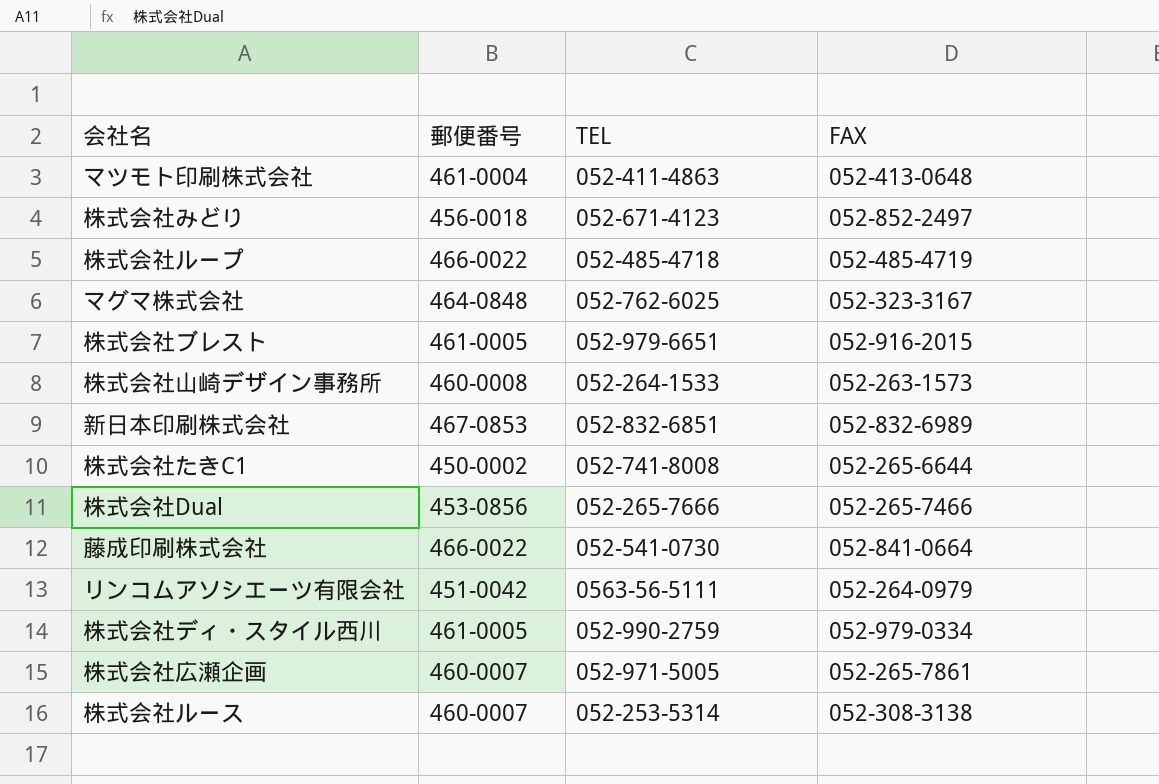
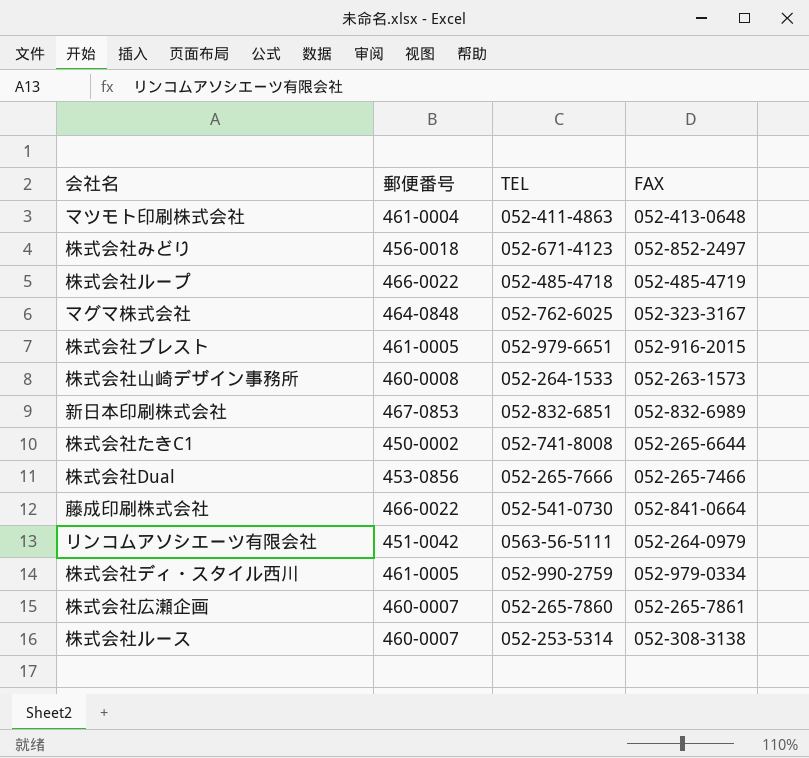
株式会社広瀬企画 | TEL: 052-971-5005 -> 052-265-7860

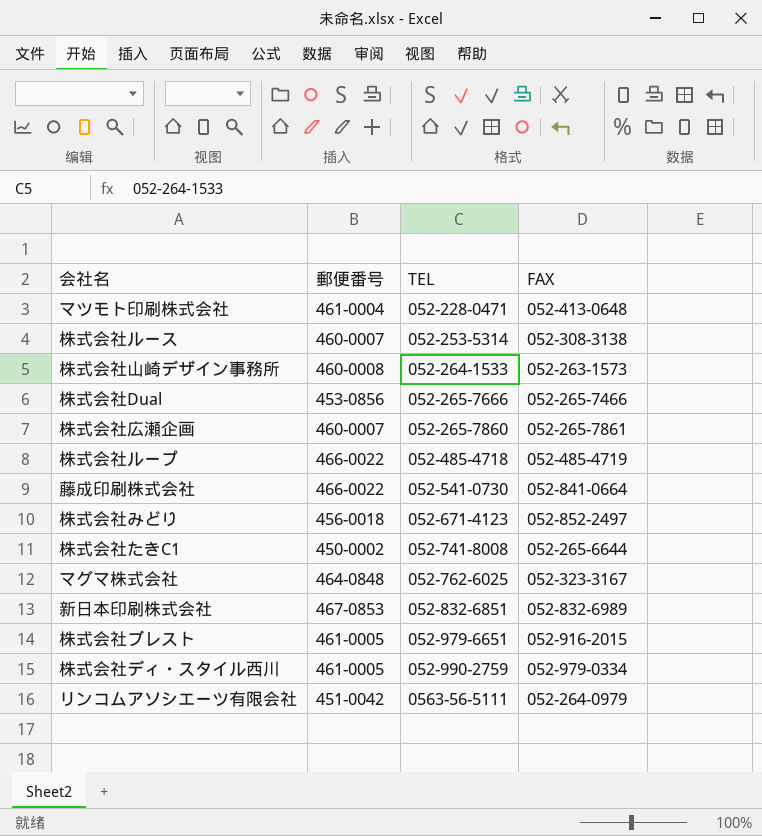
row order: none -> TEL ascending
マツモト印刷株式会社 | TEL: 052-411-4863 -> 052-228-0471

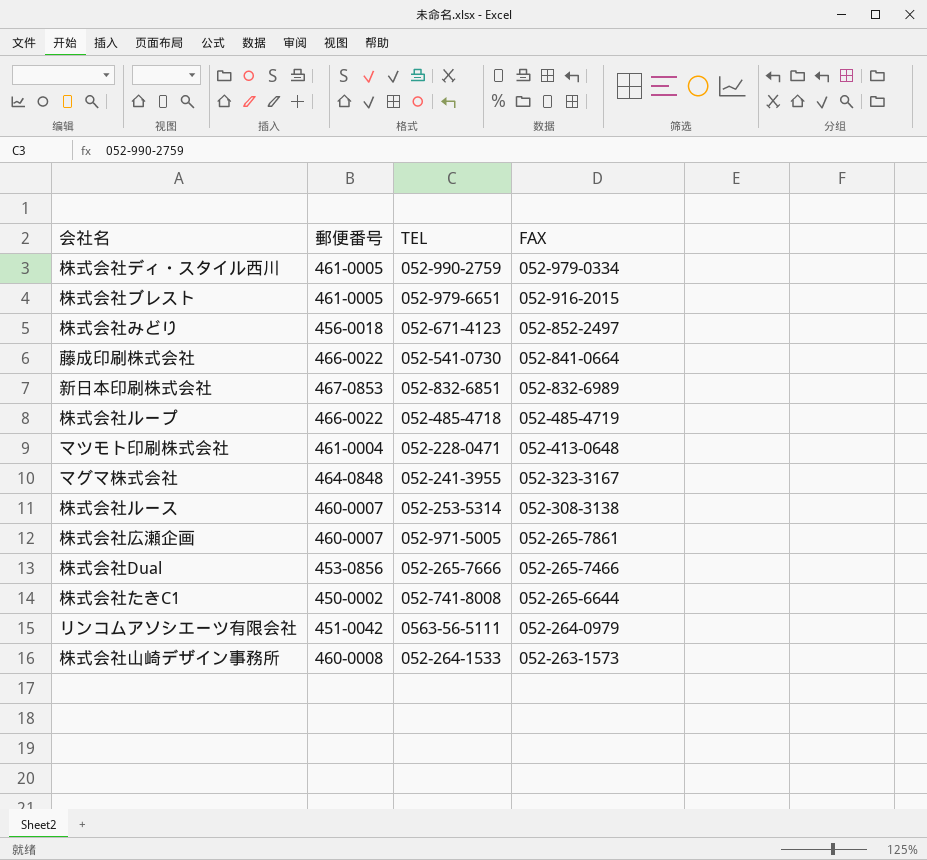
row order: TEL ascending -> FAX descending
マグマ株式会社 | TEL: 052-762-6025 -> 052-241-3955
株式会社広瀬企画 | TEL: 052-265-7860 -> 052-971-5005

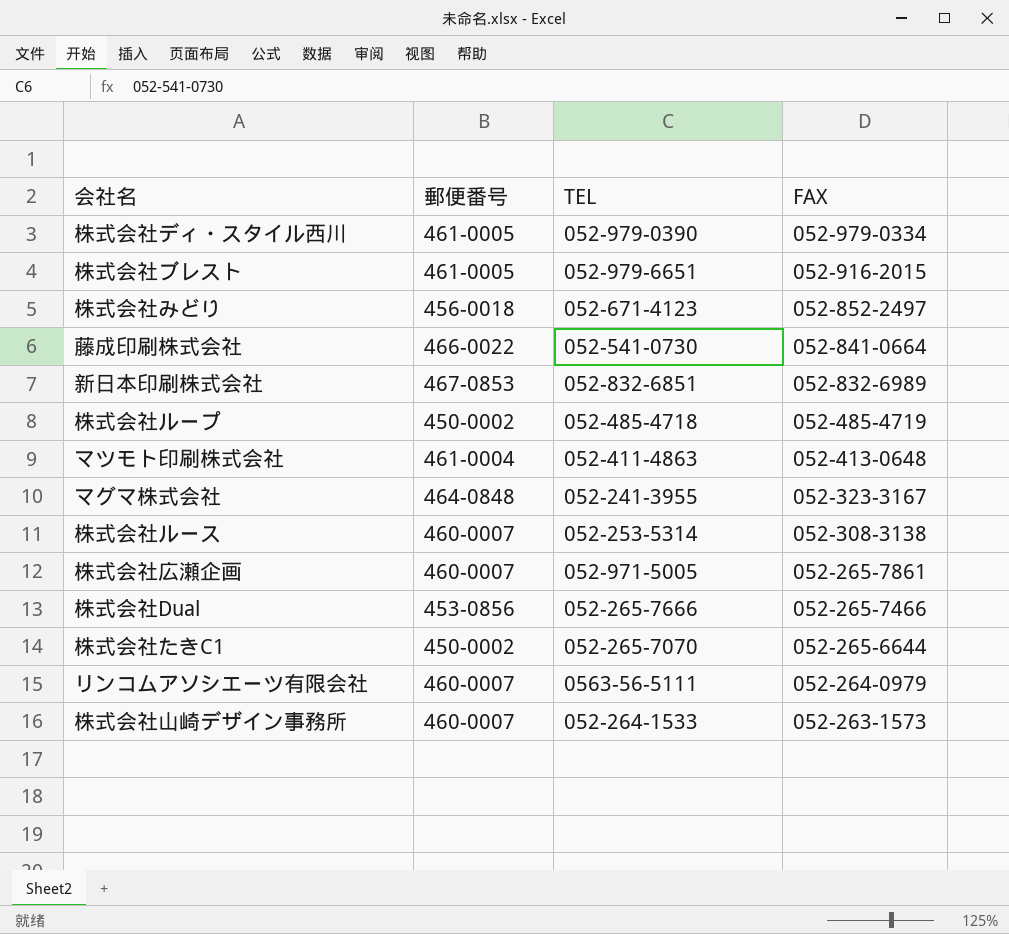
株式会社ディ・スタイル西川 | TEL: 052-990-2759 -> 052-979-0390
株式会社ループ | 郵便番号: 466-0022 -> 450-0002
マツモト印刷株式会社 | TEL: 052-228-0471 -> 052-411-4863
株式会社たきC1 | TEL: 052-741-8008 -> 052-265-7070
リンコムアソシエーツ有限会社 | 郵便番号: 451-0042 -> 460-0007
株式会社山崎デザイン事務所 | 郵便番号: 460-0008 -> 460-0007

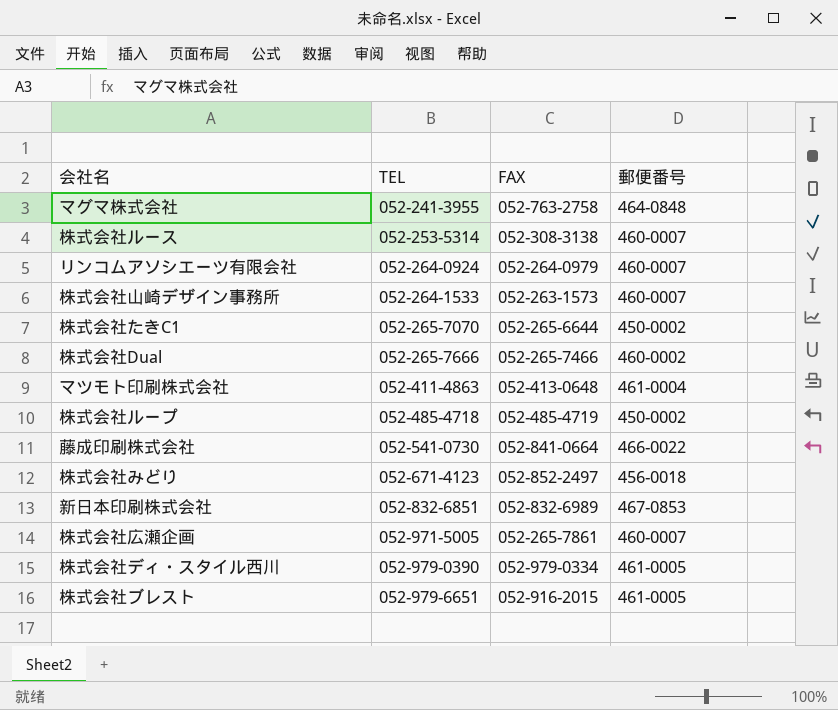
row order: FAX descending -> TEL ascending
column 郵便番号 | position: 2 -> 4
マグマ株式会社 | FAX: 052-323-3167 -> 052-763-2758
リンコムアソシエーツ有限会社 | TEL: 0563-56-5111 -> 052-264-0924
株式会社Dual | 郵便番号: 453-0856 -> 460-0002

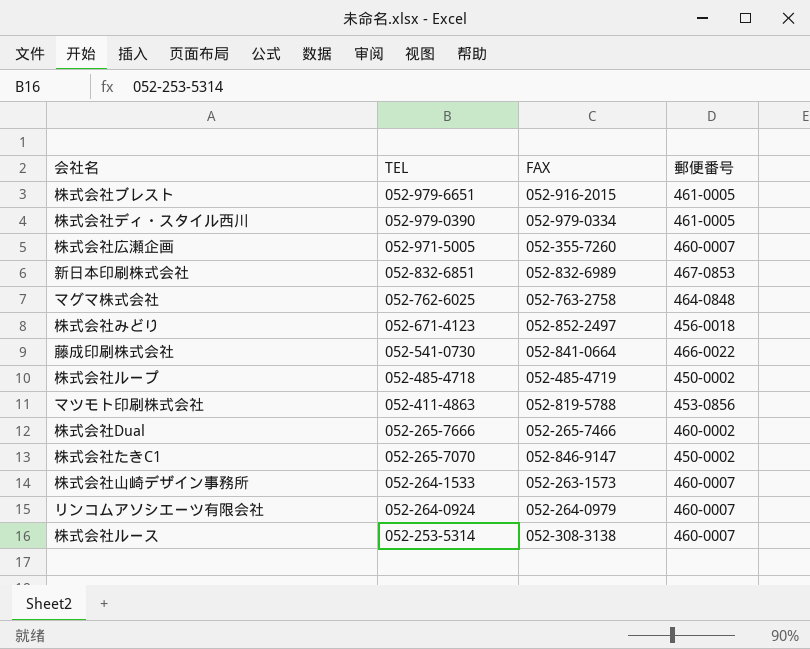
row order: TEL ascending -> TEL descending
株式会社広瀬企画 | FAX: 052-265-7861 -> 052-355-7260
マグマ株式会社 | TEL: 052-241-3955 -> 052-762-6025
マツモト印刷株式会社 | FAX: 052-413-0648 -> 052-819-5788
マツモト印刷株式会社 | 郵便番号: 461-0004 -> 453-0856
株式会社たきC1 | FAX: 052-265-6644 -> 052-846-9147

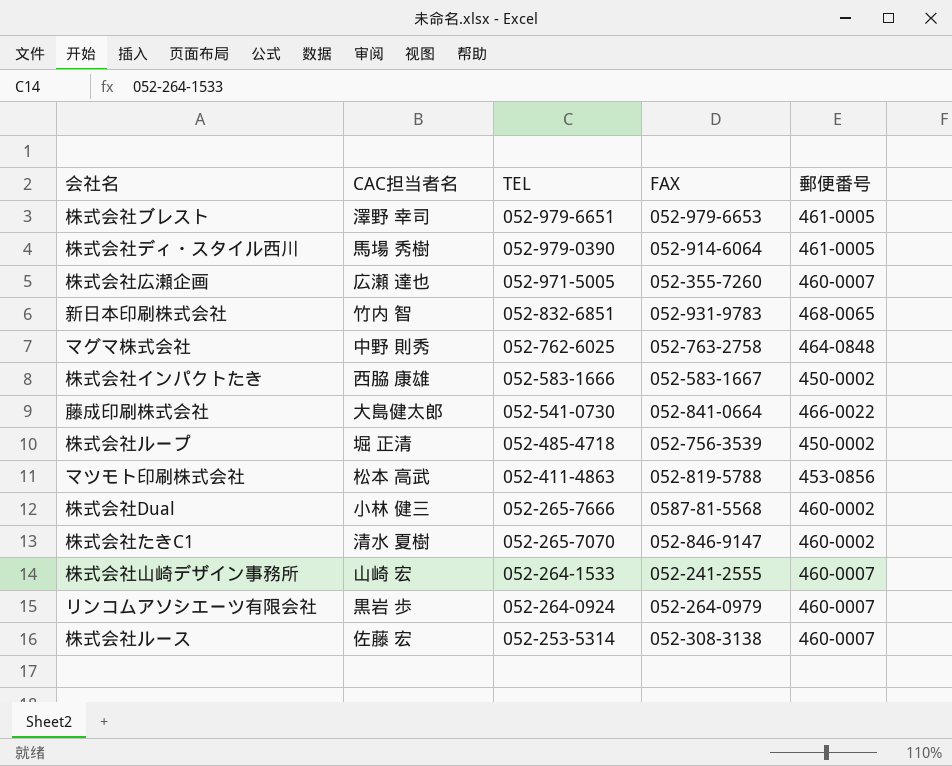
column CAC担当者名 | position: none -> 2
row 株式会社みどり: 052-671-4123 | 052-852-2497 | 456-0018 -> none
株式会社ブレスト | FAX: 052-916-2015 -> 052-979-6653
株式会社ディ・スタイル西川 | FAX: 052-979-0334 -> 052-914-6064
新日本印刷株式会社 | FAX: 052-832-6989 -> 052-931-9783
新日本印刷株式会社 | 郵便番号: 467-0853 -> 468-0065
row 株式会社インパクトたき: none -> 西脇 康雄 | 052-583-1666 | 052-583-1667 | 450-0002
株式会社ループ | FAX: 052-485-4719 -> 052-756-3539
株式会社Dual | FAX: 052-265-7466 -> 0587-81-5568
株式会社たきC1 | 郵便番号: 450-0002 -> 460-0002
株式会社山崎デザイン事務所 | FAX: 052-263-1573 -> 052-241-2555

